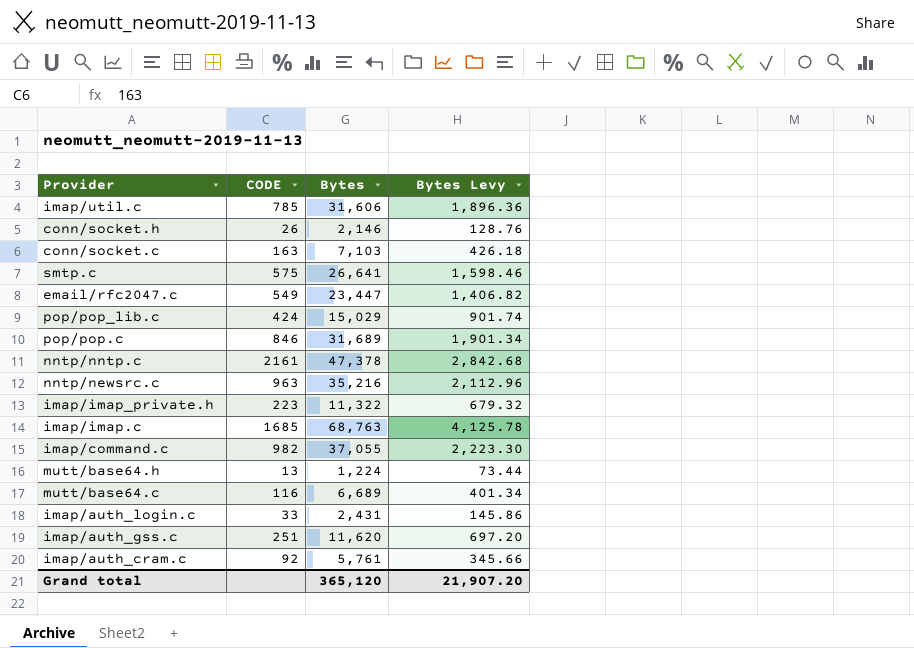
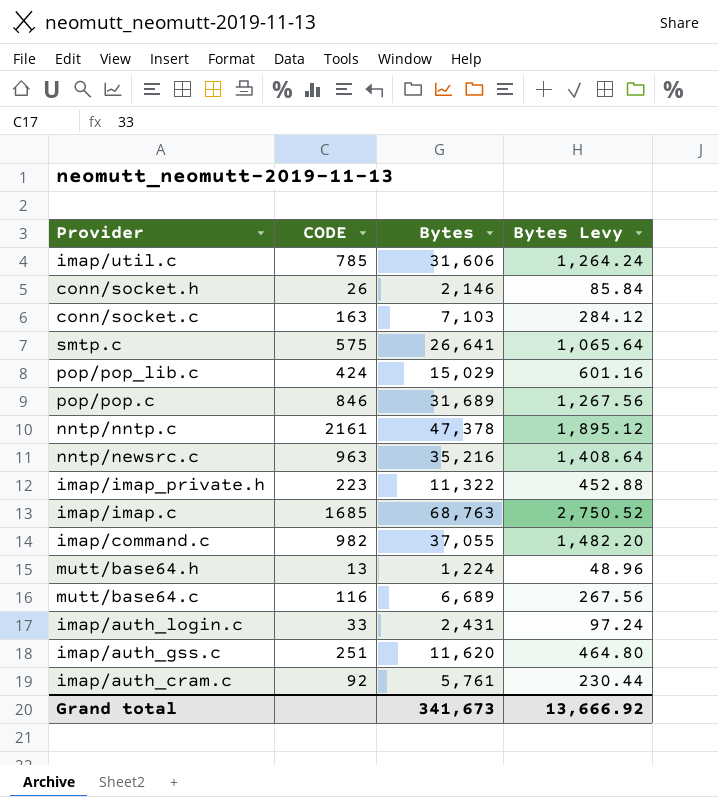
column Bytes Levy | formula: [Bytes] * 0.06 -> [Bytes] * 0.04
row email/rfc2047.c: 549 | 23,447 | 1,406.82 -> none
Grand total | Bytes: 365,120 -> 341,673
Grand total | Bytes Levy: 21,907.20 -> 13,666.92

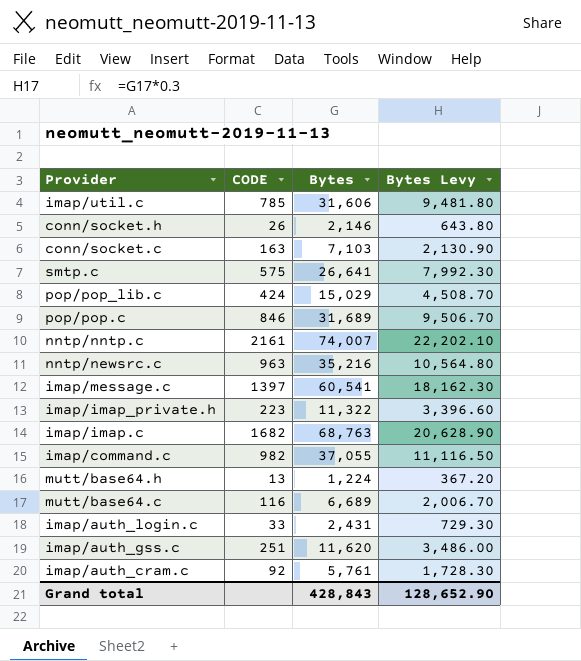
column Bytes Levy | formula: [Bytes] * 0.04 -> [Bytes] * 0.3
nntp/nntp.c | Bytes: 47,378 -> 74,007
row imap/message.c: none -> 1397 | 60,541 | 18,162.30
imap/imap.c | CODE: 1685 -> 1682
Grand total | Bytes: 341,673 -> 428,843
Grand total | Bytes Levy: 13,666.92 -> 128,652.90

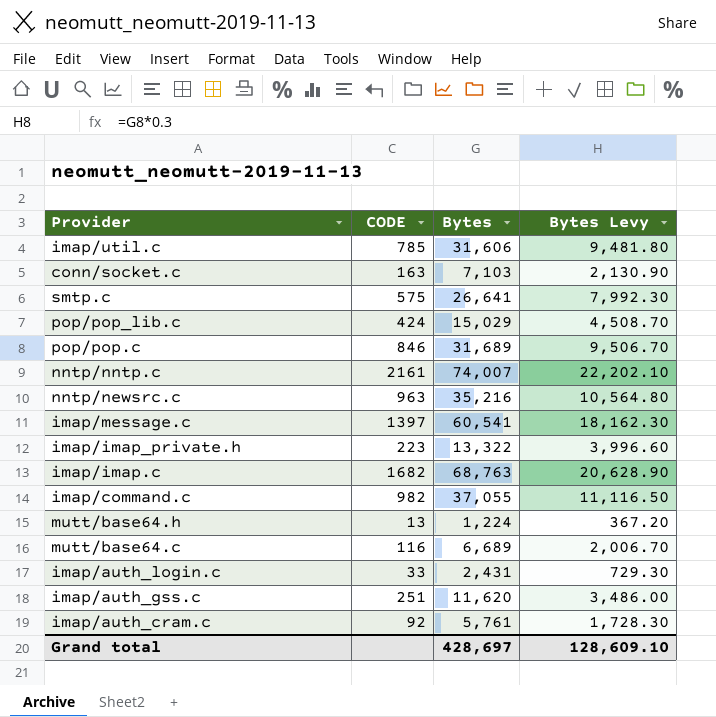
row conn/socket.h: 26 | 2,146 | 643.80 -> none
imap/imap_private.h | Bytes: 11,322 -> 13,322
imap/imap_private.h | Bytes Levy: 3,396.60 -> 3,996.60
Grand total | Bytes: 428,843 -> 428,697
Grand total | Bytes Levy: 128,652.90 -> 128,609.10

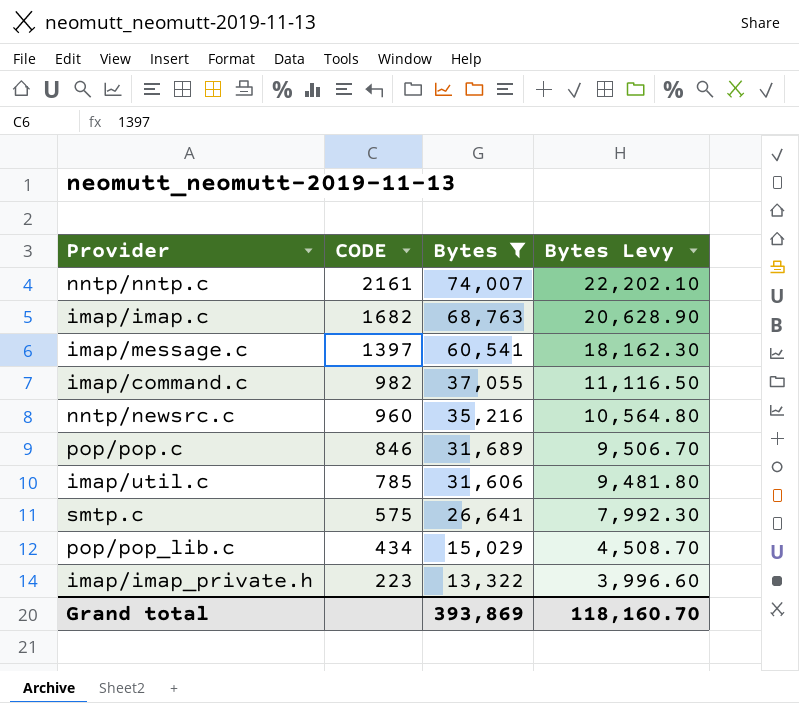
filter: none -> Bytes >= 13,322
row order: none -> CODE descending
nntp/newsrc.c | CODE: 963 -> 960
pop/pop_lib.c | CODE: 424 -> 434
Grand total | Bytes: 428,697 -> 393,869
Grand total | Bytes Levy: 128,609.10 -> 118,160.70

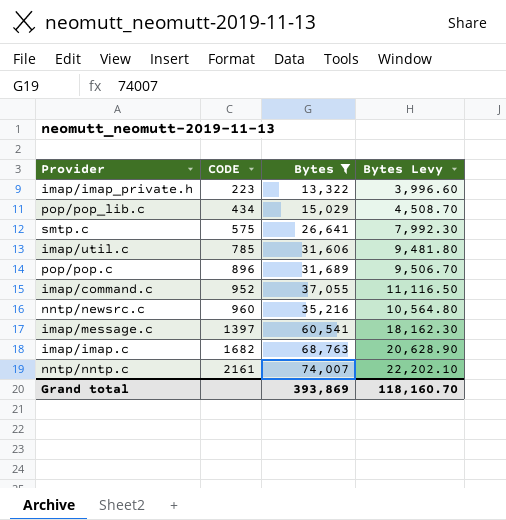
row order: CODE descending -> CODE ascending
pop/pop.c | CODE: 846 -> 896
imap/command.c | CODE: 982 -> 952

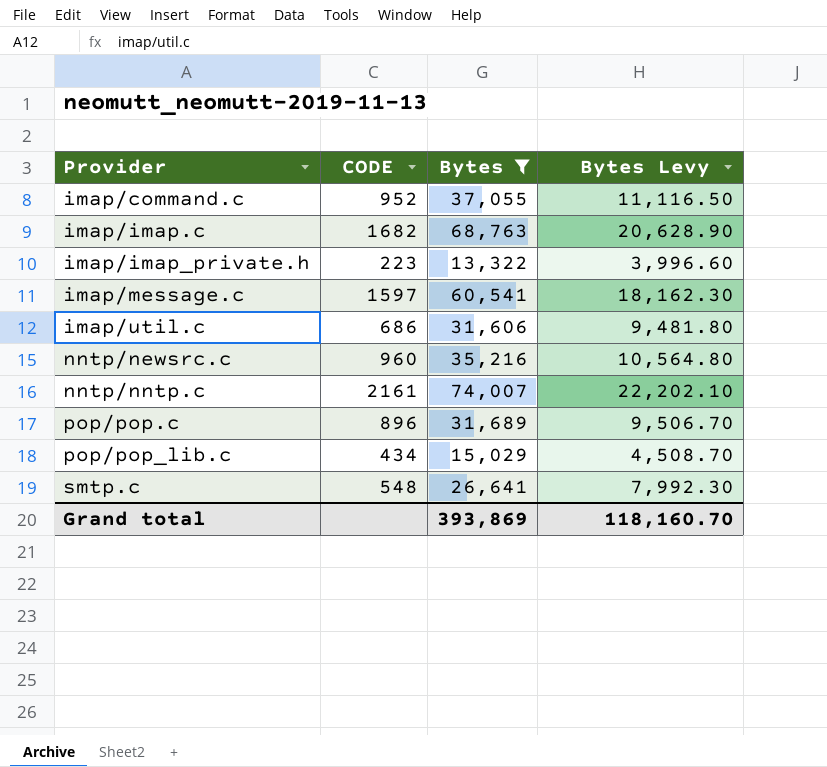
row order: CODE ascending -> Provider ascending
imap/message.c | CODE: 1397 -> 1597
imap/util.c | CODE: 785 -> 686
smtp.c | CODE: 575 -> 548

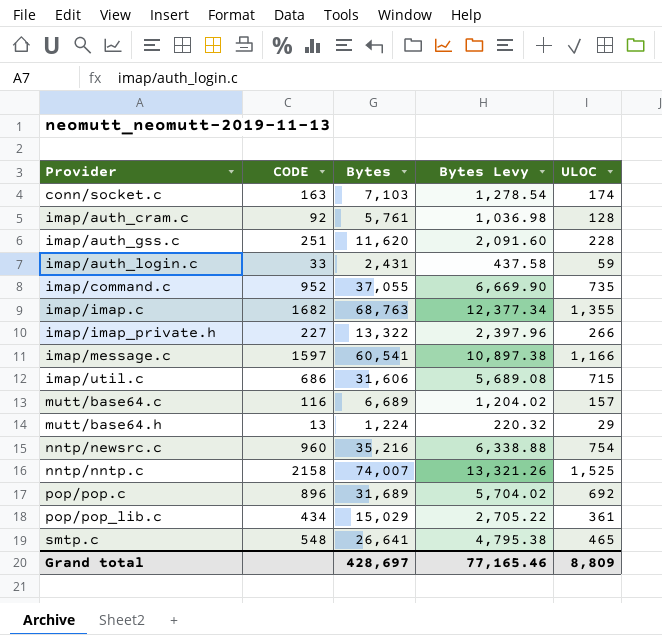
filter: Bytes >= 13,322 -> none
column Bytes Levy | formula: [Bytes] * 0.3 -> [Bytes] * 0.18
column ULOC | position: none -> 5
imap/imap_private.h | CODE: 223 -> 227
nntp/nntp.c | CODE: 2161 -> 2158
Grand total | Bytes: 393,869 -> 428,697
Grand total | Bytes Levy: 118,160.70 -> 77,165.46

